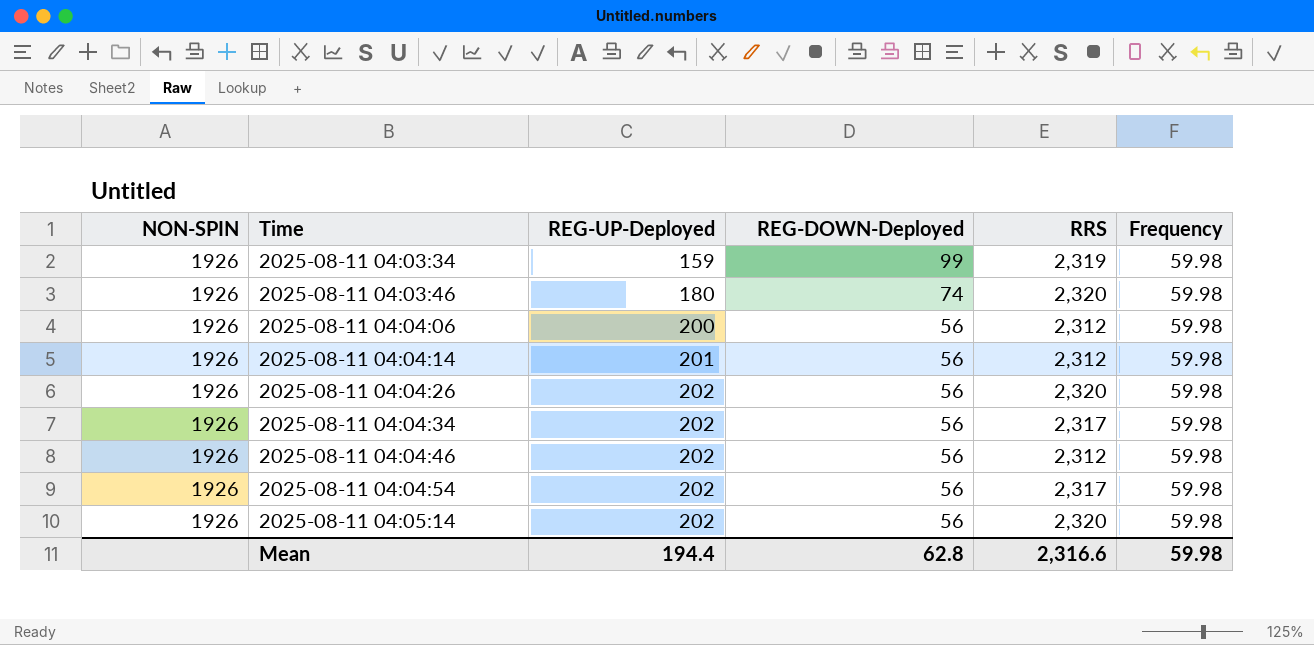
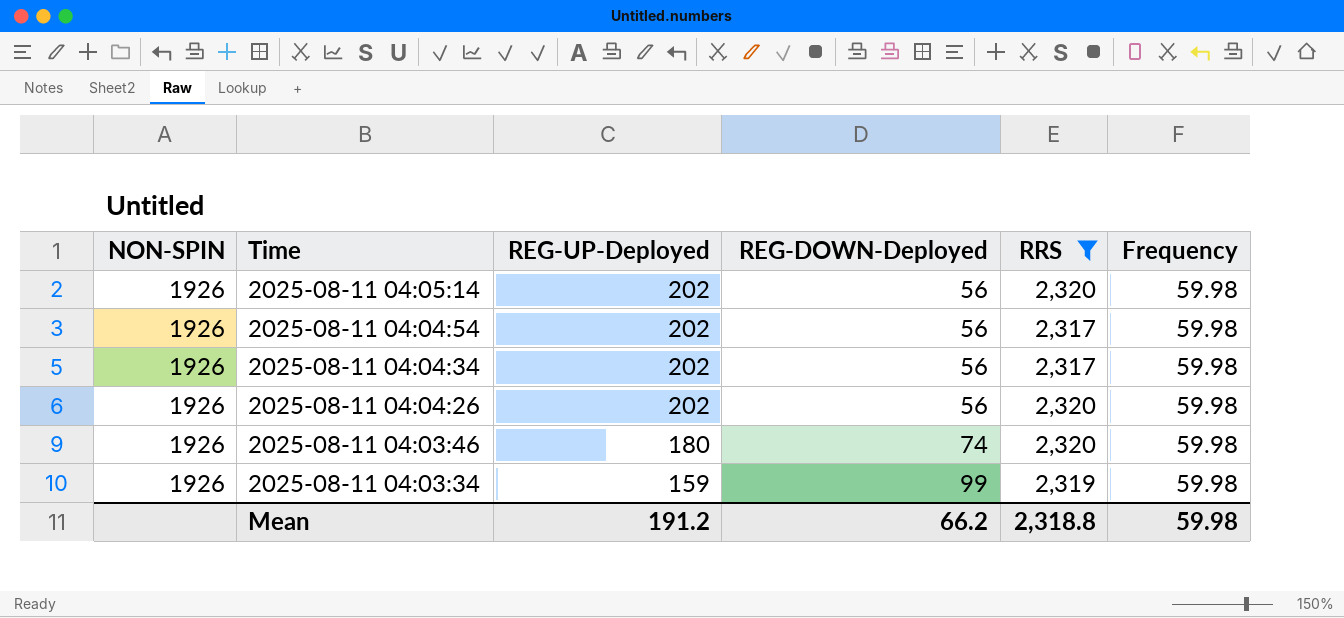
filter: none -> RRS != 2,312
row order: Time ascending -> Time descending
Mean | REG-UP-Deployed: 194.4 -> 191.2
Mean | REG-DOWN-Deployed: 62.8 -> 66.2
Mean | RRS: 2,316.6 -> 2,318.8

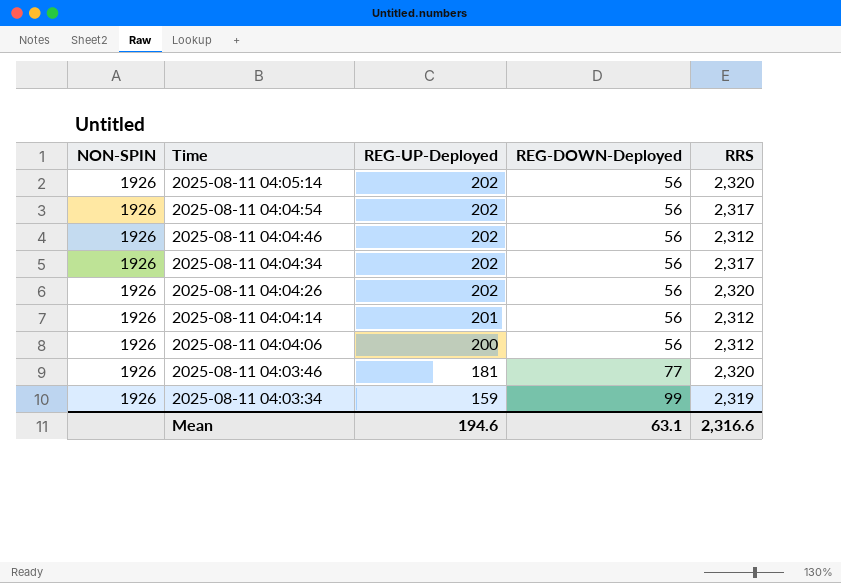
filter: RRS != 2,312 -> none
column Frequency | position: 6 -> none
2025-08-11 04:03:46 | REG-UP-Deployed: 180 -> 181
2025-08-11 04:03:46 | REG-DOWN-Deployed: 74 -> 77
Mean | REG-UP-Deployed: 191.2 -> 194.6
Mean | REG-DOWN-Deployed: 66.2 -> 63.1
Mean | RRS: 2,318.8 -> 2,316.6

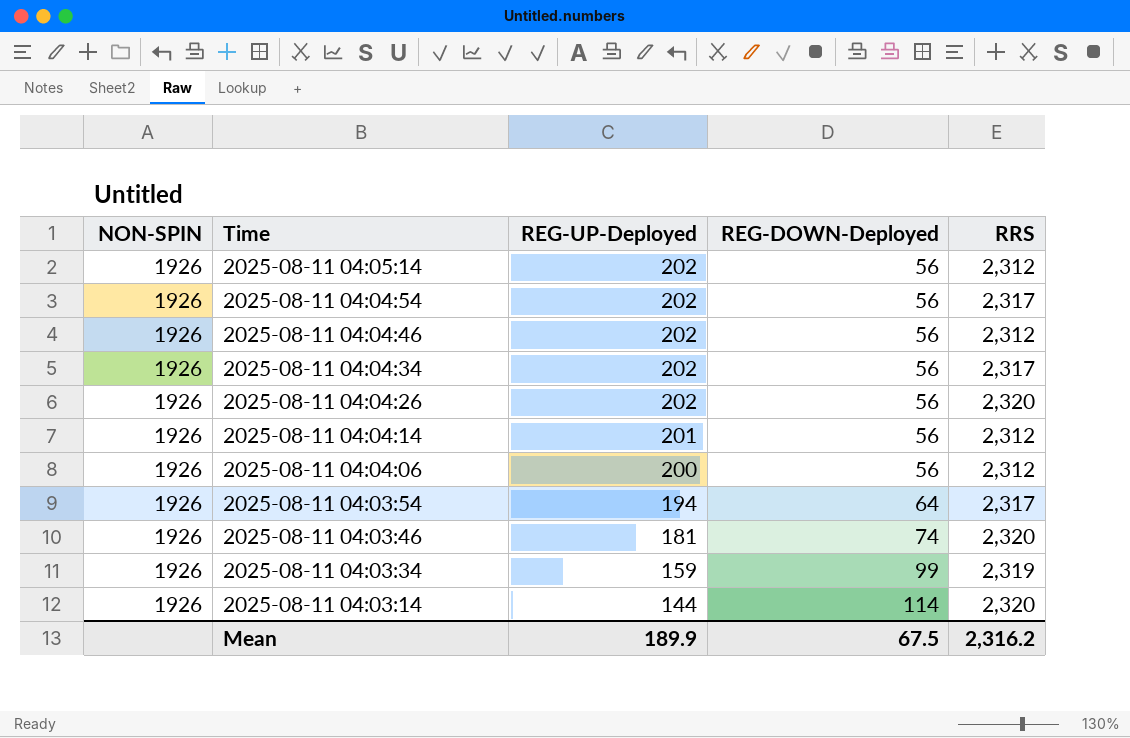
2025-08-11 04:05:14 | RRS: 2,320 -> 2,312
row 2025-08-11 04:03:54: none -> 1926 | 194 | 64 | 2,317
2025-08-11 04:03:46 | REG-DOWN-Deployed: 77 -> 74
row 2025-08-11 04:03:14: none -> 1926 | 144 | 114 | 2,320
Mean | REG-UP-Deployed: 194.6 -> 189.9
Mean | REG-DOWN-Deployed: 63.1 -> 67.5
Mean | RRS: 2,316.6 -> 2,316.2

